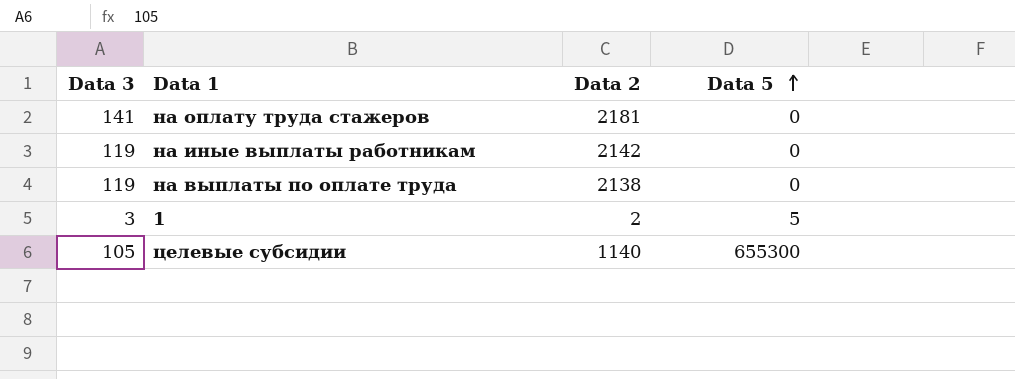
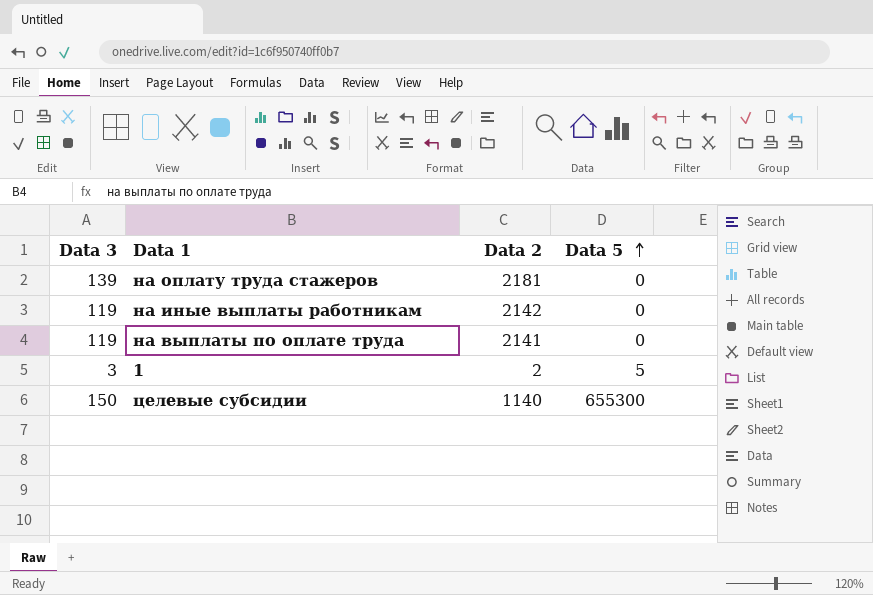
на оплату труда стажеров | Data 3: 141 -> 139
на выплаты по оплате труда | Data 2: 2138 -> 2141
целевые субсидии | Data 3: 105 -> 150

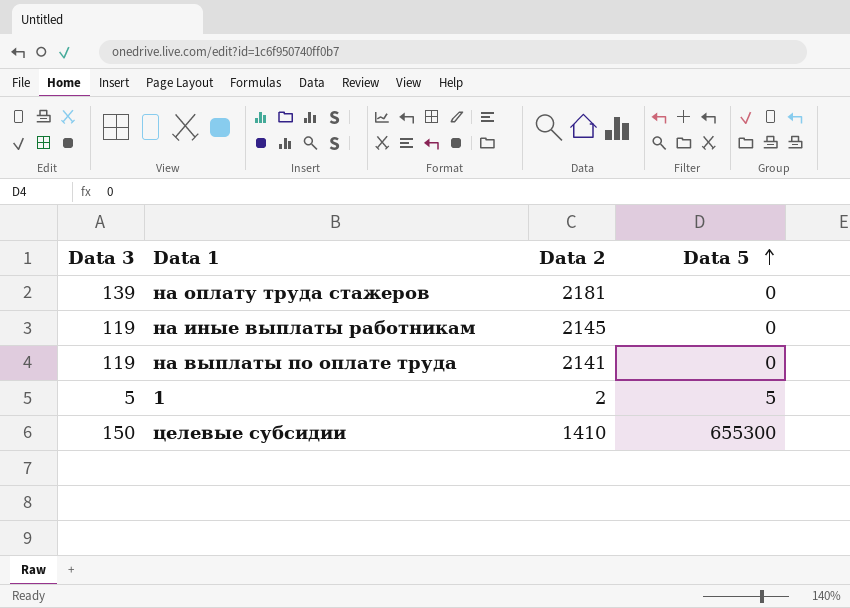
на иные выплаты работникам | Data 2: 2142 -> 2145
1 | Data 3: 3 -> 5
целевые субсидии | Data 2: 1140 -> 1410

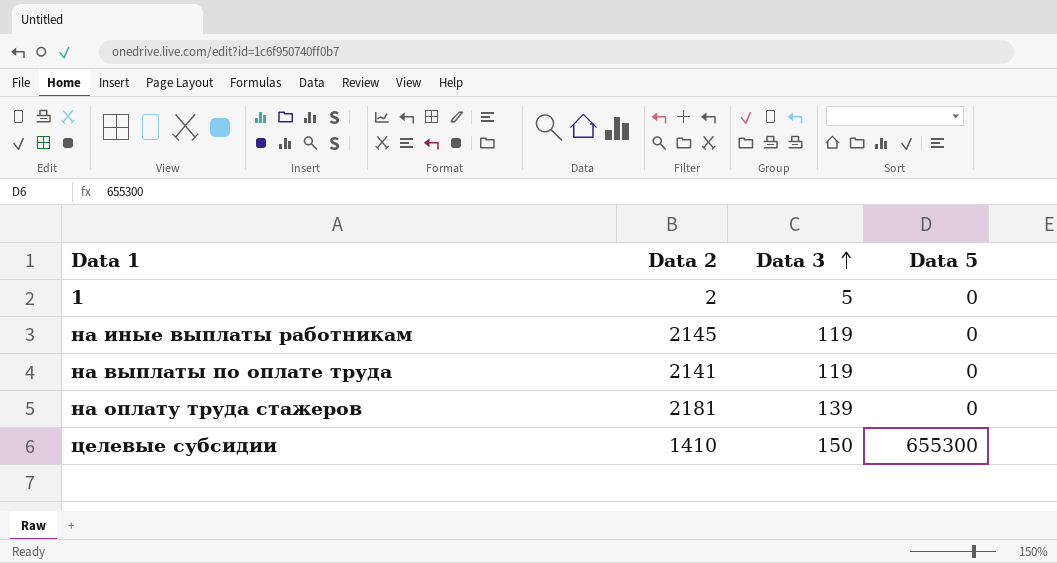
row order: Data 5 ascending -> Data 3 ascending
column Data 3 | position: 1 -> 3
1 | Data 5: 5 -> 0

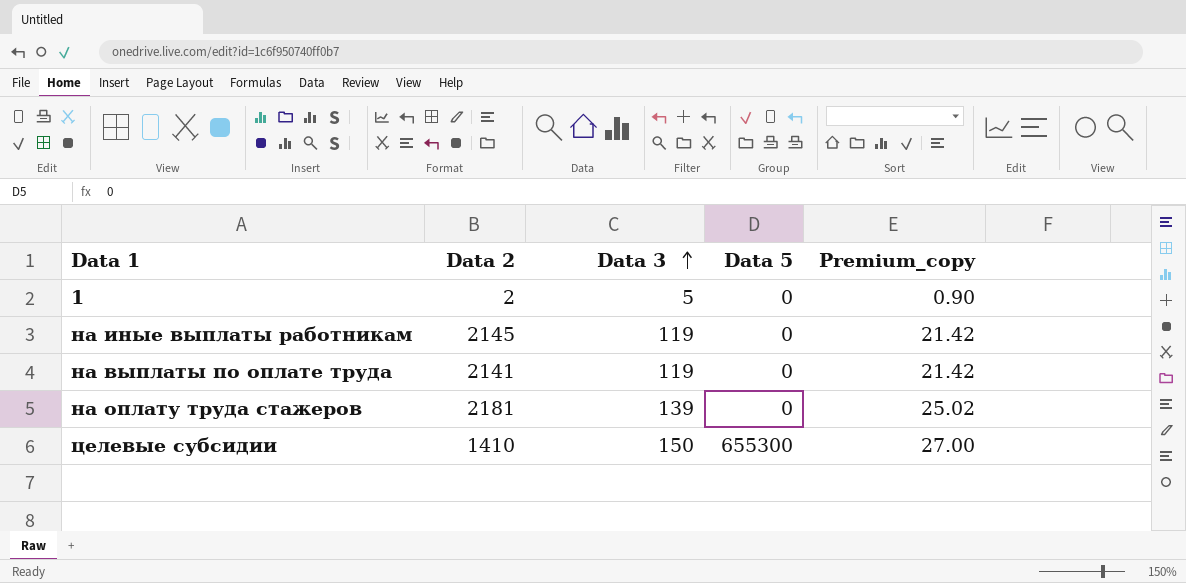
column Premium_copy | formula: none -> [Data 3] * 0.18

